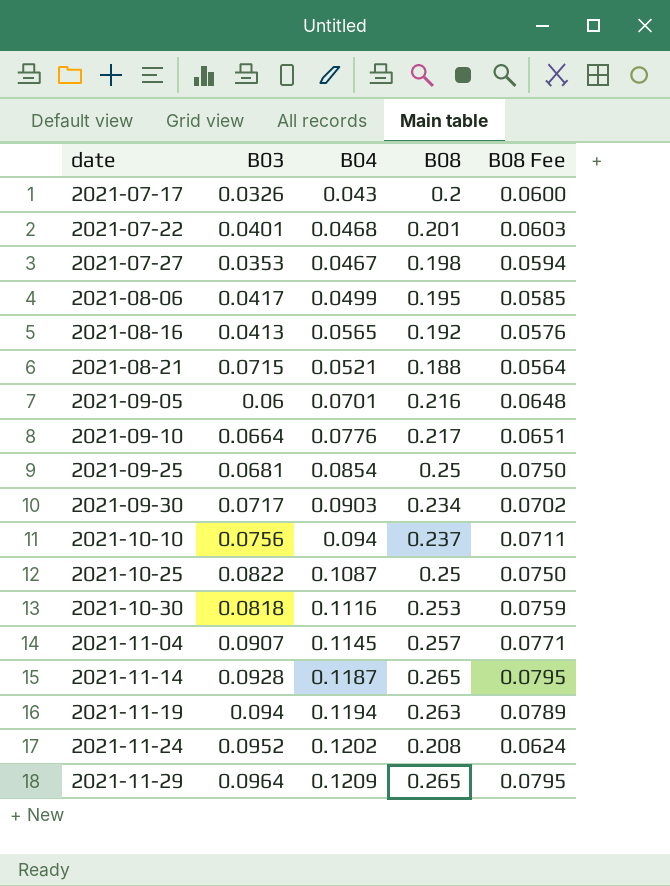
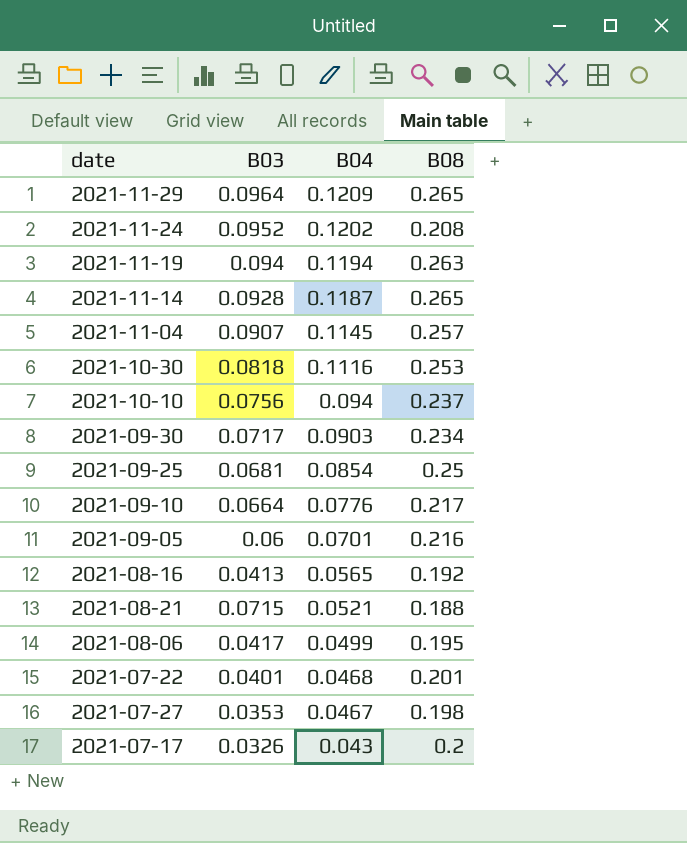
row order: date ascending -> B04 descending
column B08 Fee | formula: [B08] * 0.3 -> none
row 2021-10-25: 0.0822 | 0.1087 | 0.25 | 0.0750 -> none

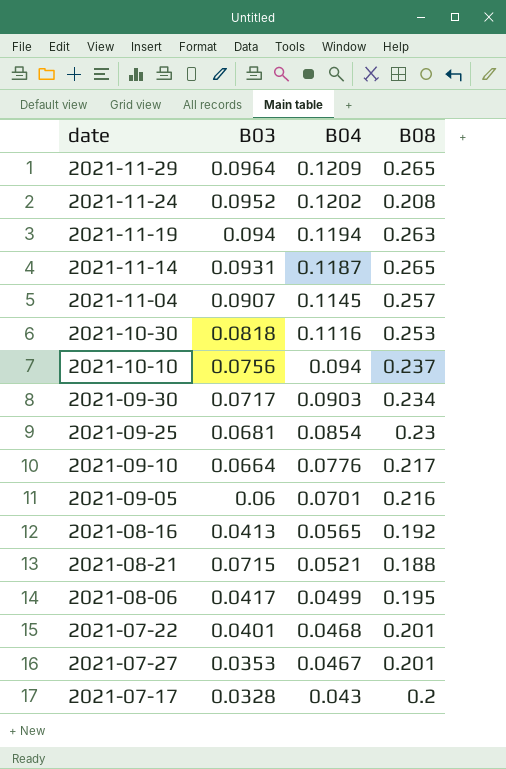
2021-11-14 | B03: 0.0928 -> 0.0931
2021-09-25 | B08: 0.25 -> 0.23
2021-07-27 | B08: 0.198 -> 0.201
2021-07-17 | B03: 0.0326 -> 0.0328

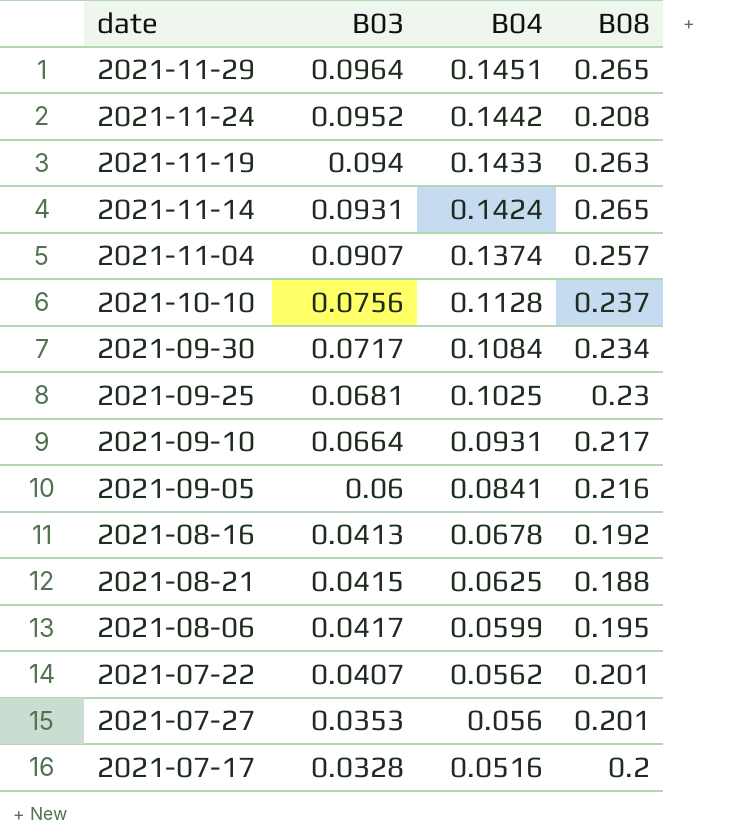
row 2021-10-30: 0.0818 | 0.1116 | 0.253 -> none
2021-11-29 | B04: 0.1209 -> 0.1451
2021-11-24 | B04: 0.1202 -> 0.1442
2021-11-19 | B04: 0.1194 -> 0.1433
2021-11-14 | B04: 0.1187 -> 0.1424
2021-11-04 | B04: 0.1145 -> 0.1374
2021-10-10 | B04: 0.094 -> 0.1128
2021-09-30 | B04: 0.0903 -> 0.1084
2021-09-25 | B04: 0.0854 -> 0.1025
2021-09-10 | B04: 0.0776 -> 0.0931
2021-09-05 | B04: 0.0701 -> 0.0841
2021-08-16 | B04: 0.0565 -> 0.0678
2021-08-21 | B03: 0.0715 -> 0.0415
2021-08-21 | B04: 0.0521 -> 0.0625
2021-08-06 | B04: 0.0499 -> 0.0599
2021-07-22 | B03: 0.0401 -> 0.0407
2021-07-22 | B04: 0.0468 -> 0.0562
2021-07-27 | B04: 0.0467 -> 0.056
2021-07-17 | B04: 0.043 -> 0.0516

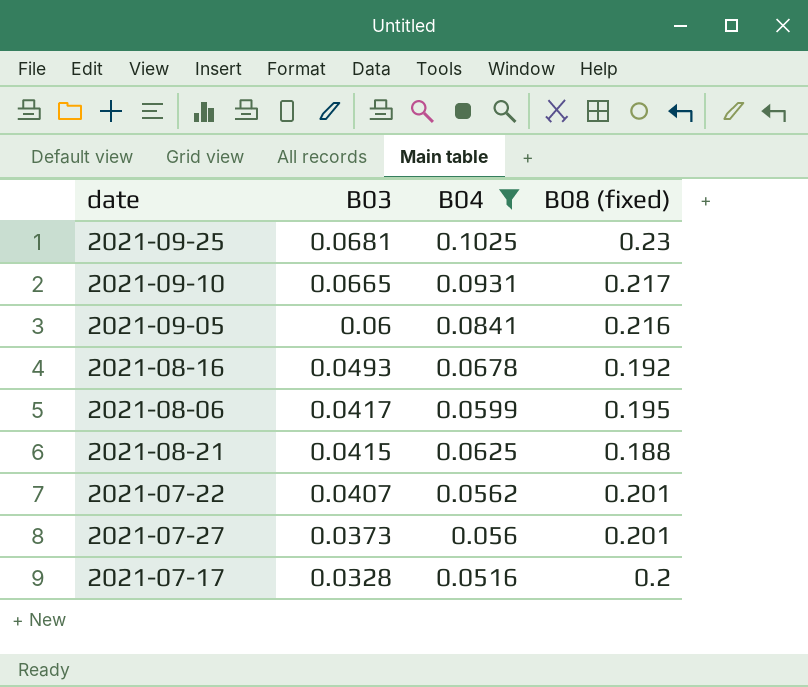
filter: none -> B04 <= 0.1025
row order: B04 descending -> B03 descending
column name: B08 -> B08 (fixed)
2021-09-10 | B03: 0.0664 -> 0.0665
2021-08-16 | B03: 0.0413 -> 0.0493
2021-07-27 | B03: 0.0353 -> 0.0373

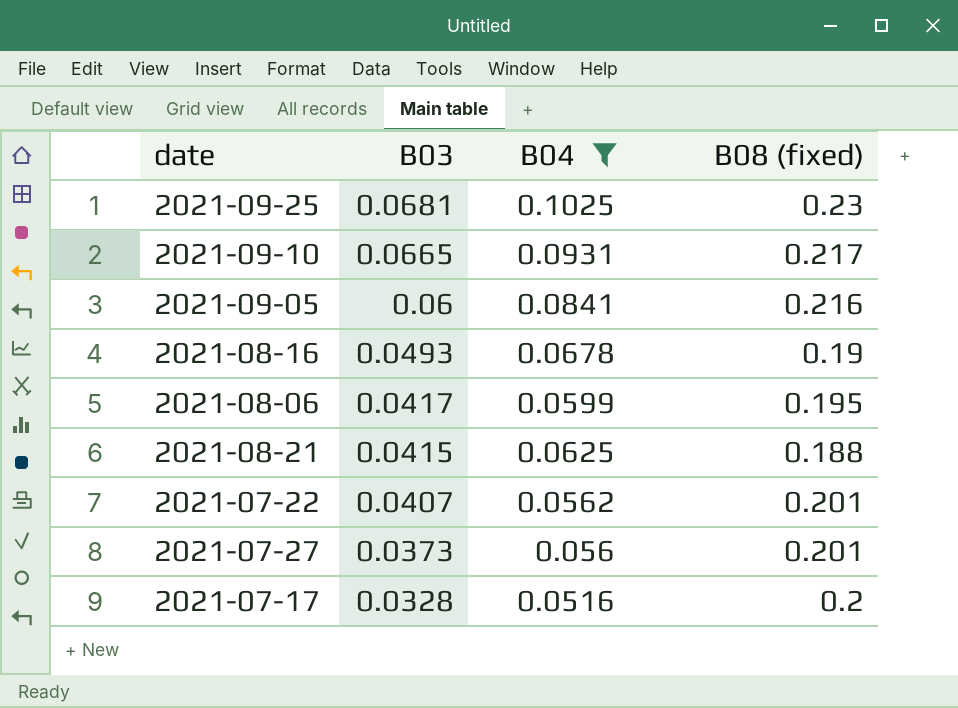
2021-08-16 | B08 (fixed): 0.192 -> 0.19

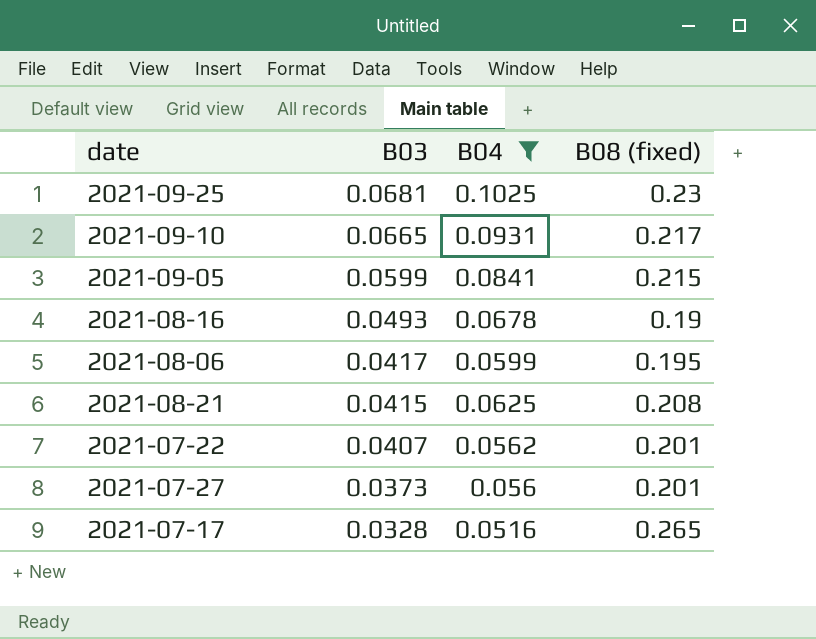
2021-09-05 | B03: 0.06 -> 0.0599
2021-09-05 | B08 (fixed): 0.216 -> 0.215
2021-08-21 | B08 (fixed): 0.188 -> 0.208
2021-07-17 | B08 (fixed): 0.2 -> 0.265

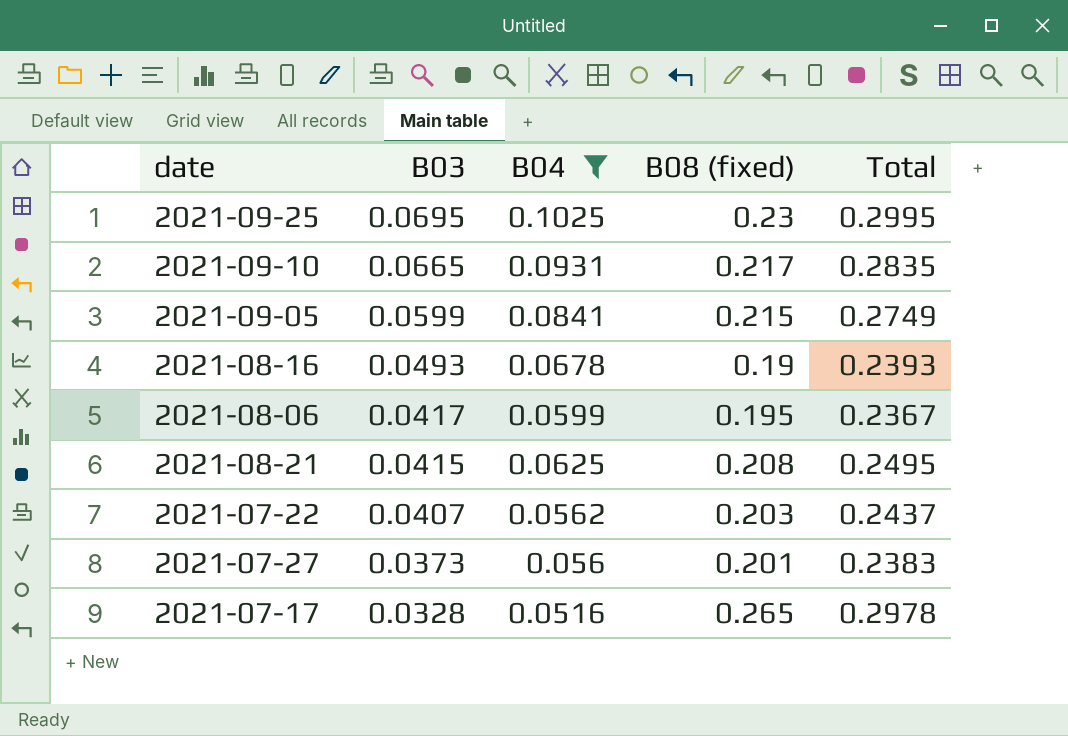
column Total | formula: none -> [B03] + [B08 (fixed)]
2021-09-25 | B03: 0.0681 -> 0.0695
2021-07-22 | B08 (fixed): 0.201 -> 0.203

